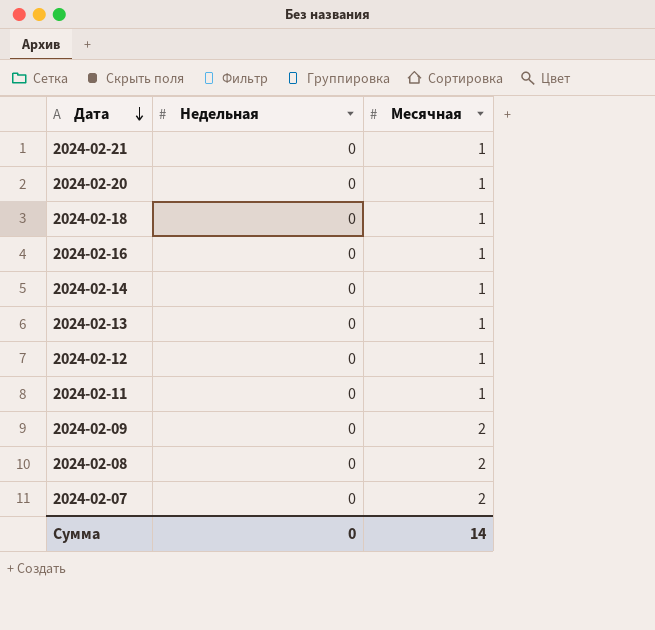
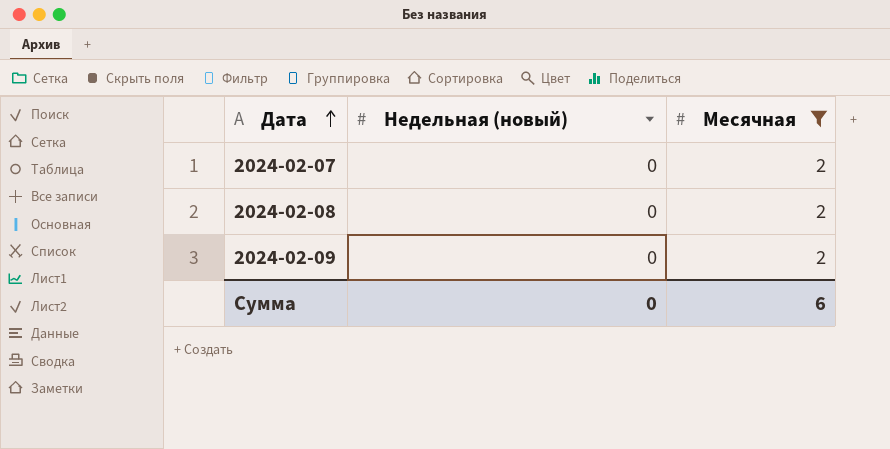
filter: none -> Месячная = 2
row order: Дата descending -> Дата ascending
column name: Недельная -> Недельная (новый)
Сумма | Месячная: 14 -> 6

